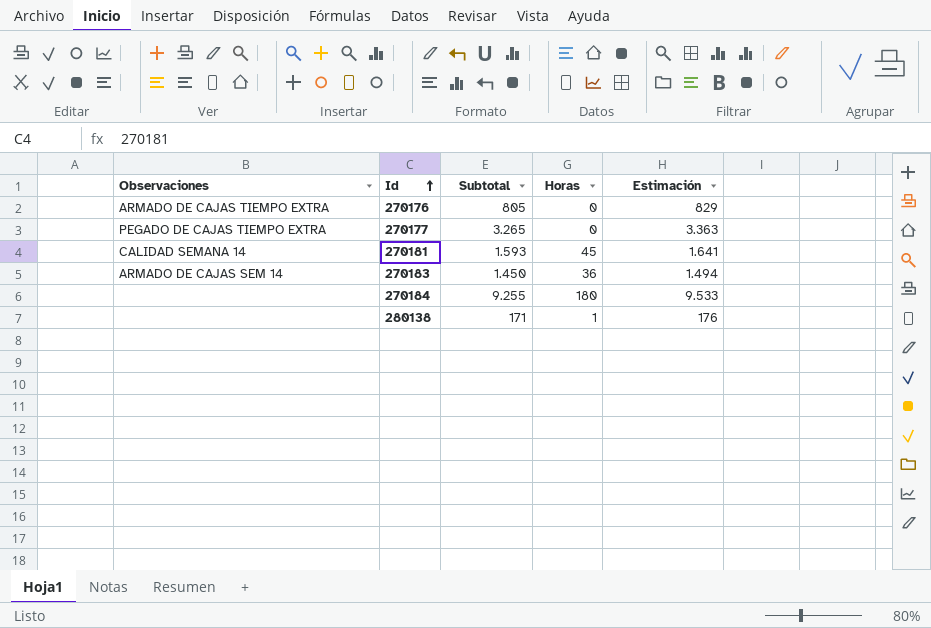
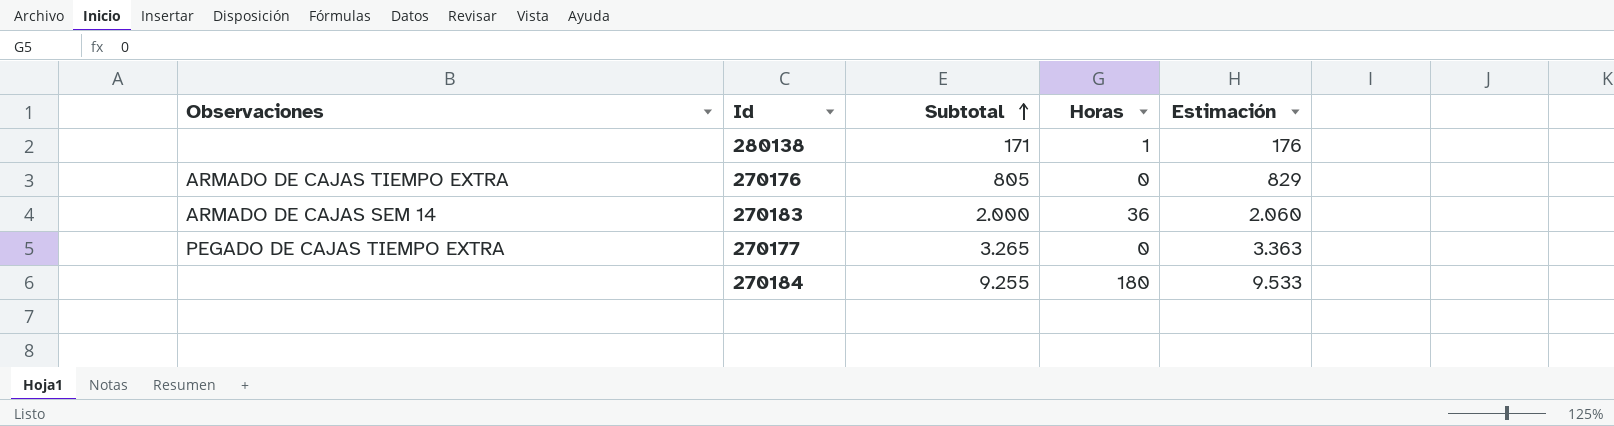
row order: Id ascending -> Subtotal ascending
row 270181: CALIDAD SEMANA 14 | 1.593 | 45 | 1.641 -> none
270183 | Subtotal: 1.450 -> 2.000
270183 | Estimación: 1.494 -> 2.060

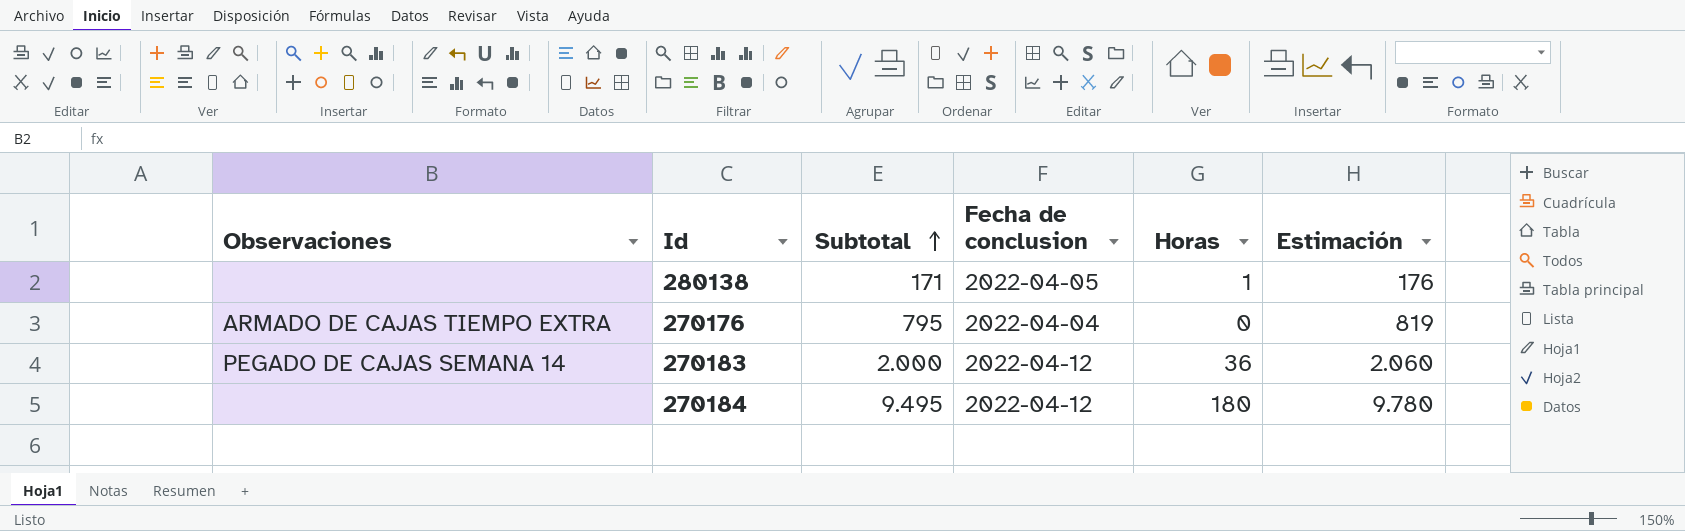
column Fecha de conclusion | position: none -> 4
row 270177: PEGADO DE CAJAS TIEMPO EXTRA | 3.265 | 0 | 3.363 -> none
270176 | Subtotal: 805 -> 795
270176 | Estimación: 829 -> 819
270183 | Observaciones: ARMADO DE CAJAS SEM 14 -> PEGADO DE CAJAS SEMANA 14
270184 | Subtotal: 9.255 -> 9.495
270184 | Estimación: 9.533 -> 9.780

